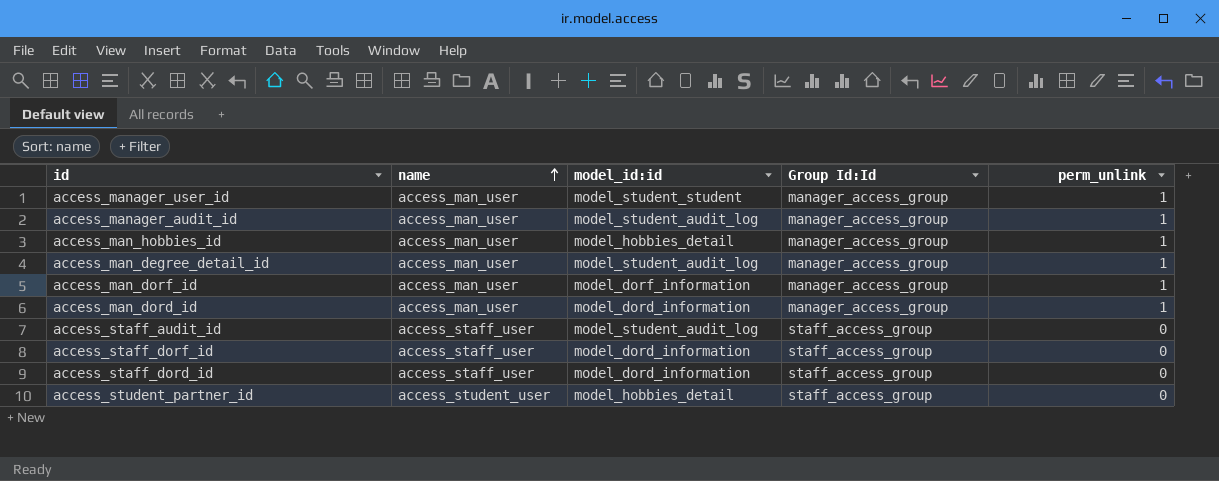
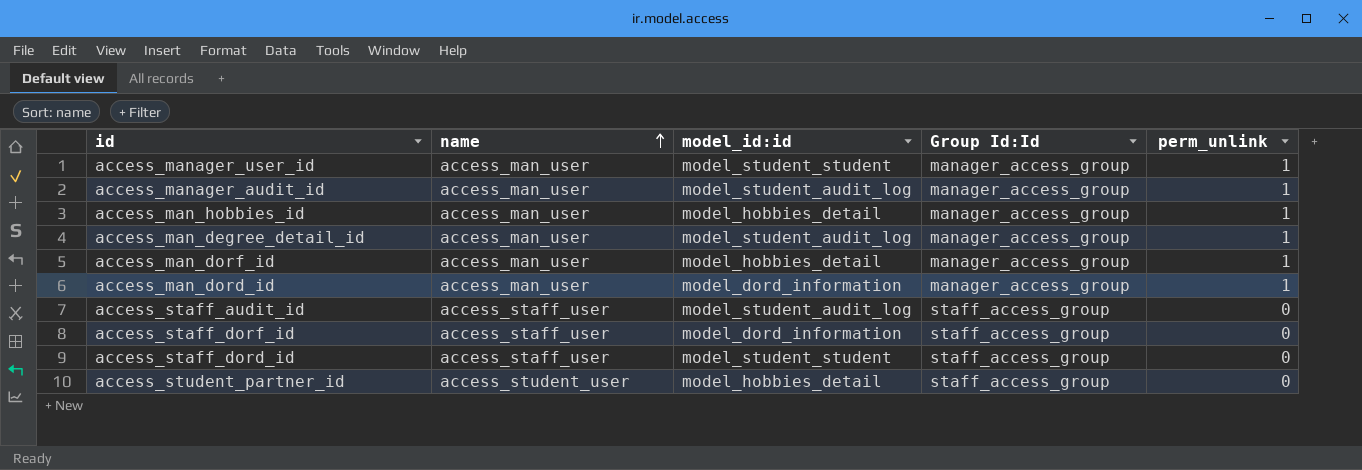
access_man_dorf_id | model_id:id: model_dorf_information -> model_hobbies_detail
access_staff_dord_id | model_id:id: model_dord_information -> model_student_student

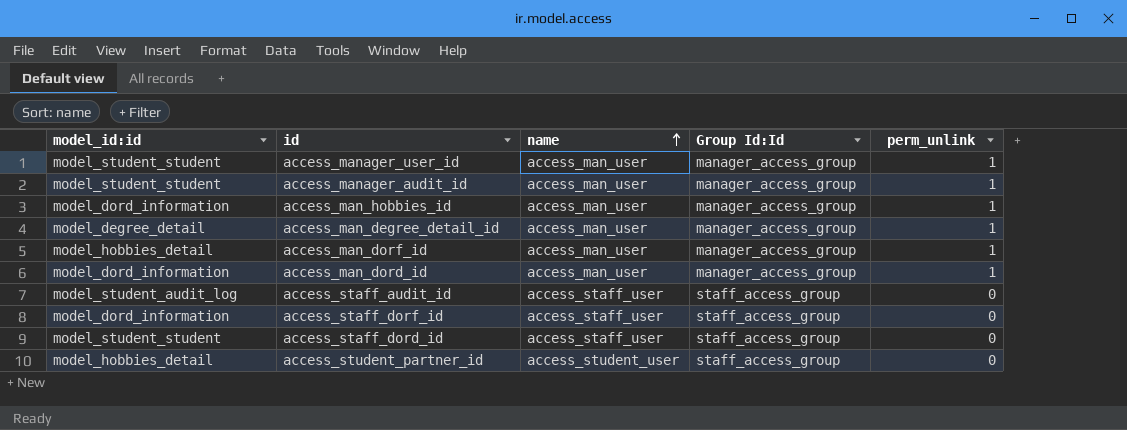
column model_id:id | position: 3 -> 1
access_manager_audit_id | model_id:id: model_student_audit_log -> model_student_student
access_man_hobbies_id | model_id:id: model_hobbies_detail -> model_dord_information
access_man_degree_detail_id | model_id:id: model_student_audit_log -> model_degree_detail

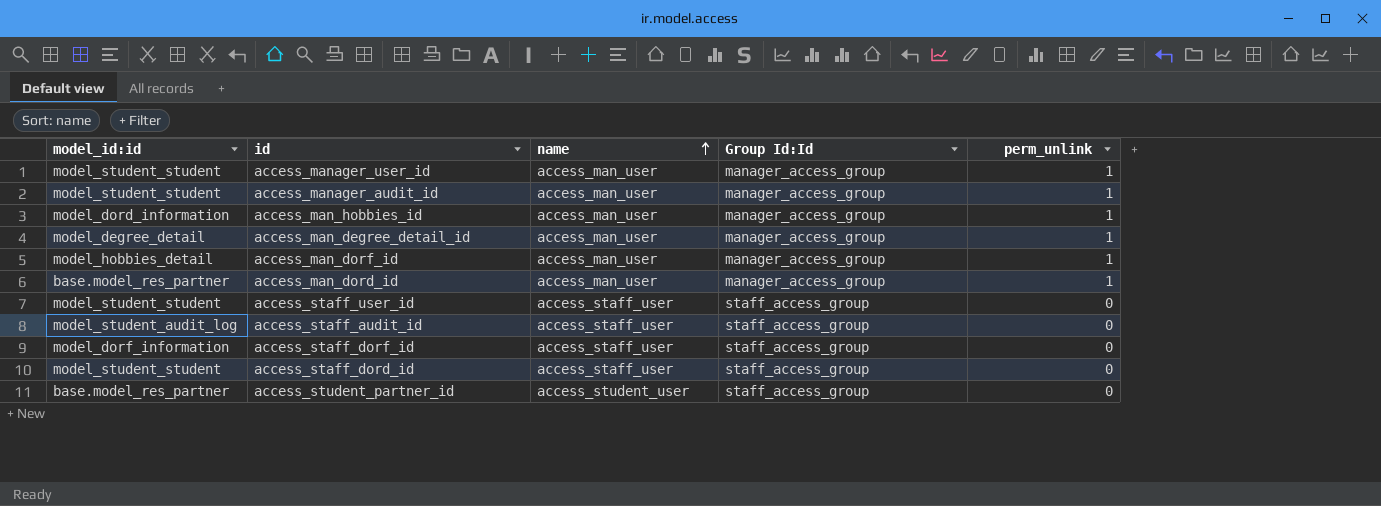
access_man_dord_id | model_id:id: model_dord_information -> base.model_res_partner
row access_staff_user_id: none -> model_student_student | access_staff_user | staff_access_group | 0
access_staff_dorf_id | model_id:id: model_dord_information -> model_dorf_information
access_student_partner_id | model_id:id: model_hobbies_detail -> base.model_res_partner

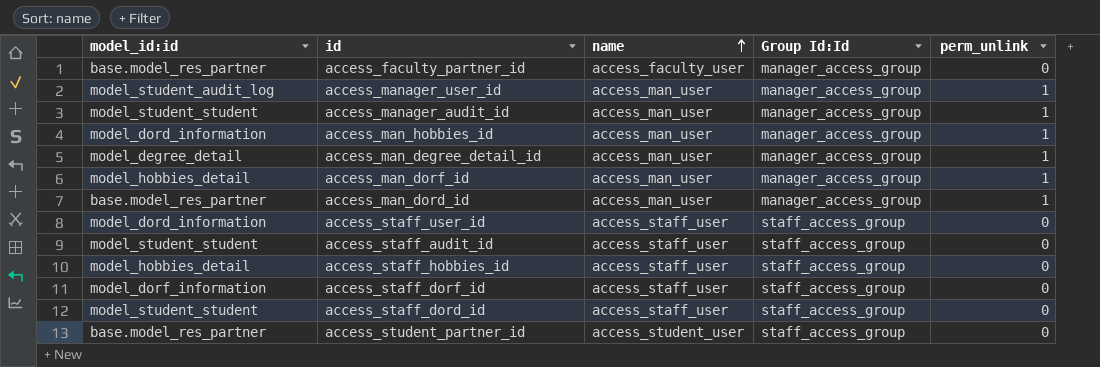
row access_faculty_partner_id: none -> base.model_res_partner | access_faculty_user | manager_access_group | 0
access_manager_user_id | model_id:id: model_student_student -> model_student_audit_log
access_staff_user_id | model_id:id: model_student_student -> model_dord_information
access_staff_audit_id | model_id:id: model_student_audit_log -> model_student_student
row access_staff_hobbies_id: none -> model_hobbies_detail | access_staff_user | staff_access_group | 0

